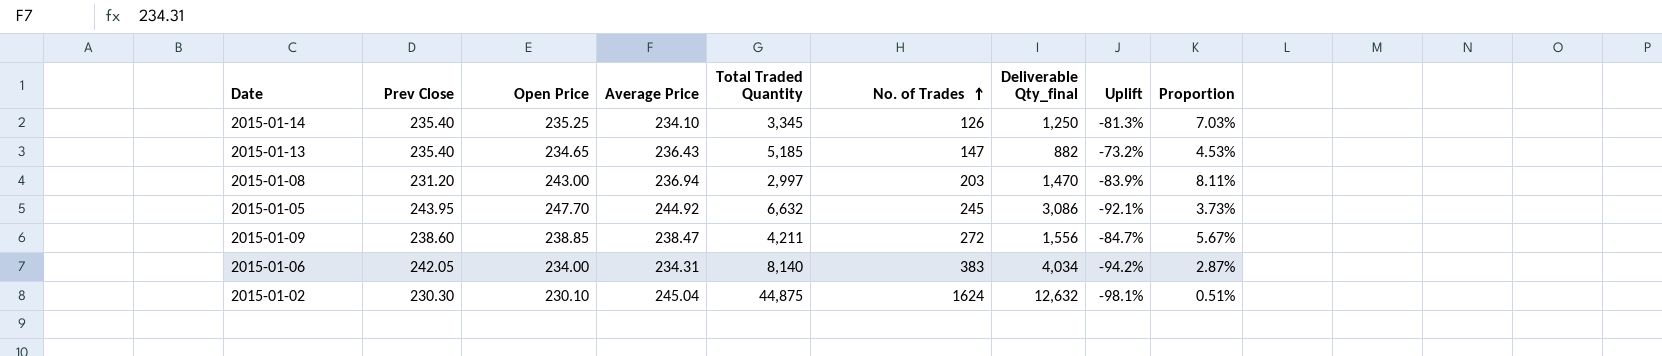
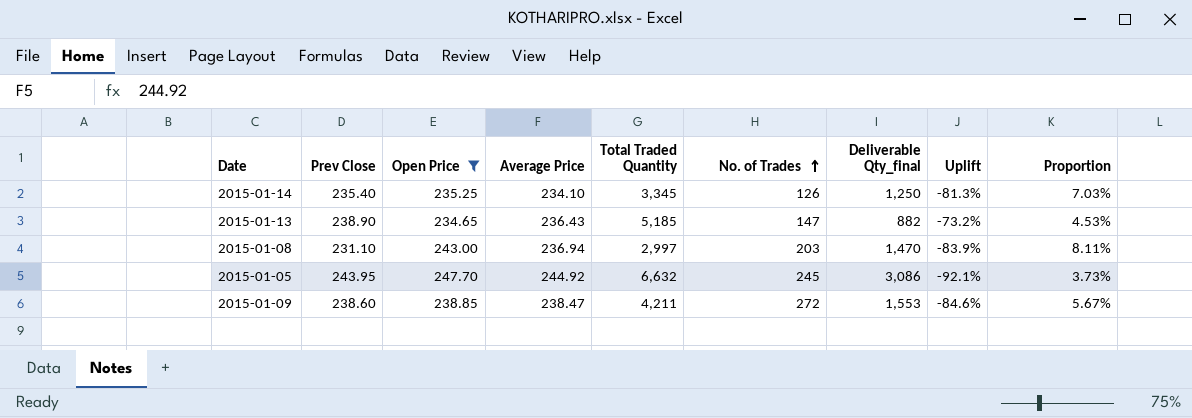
filter: none -> Open Price >= 234.65
2015-01-13 | Prev Close: 235.40 -> 238.90
2015-01-08 | Prev Close: 231.20 -> 231.10
2015-01-09 | Deliverable Qty_final: 1,556 -> 1,553
2015-01-09 | Uplift: -84.7% -> -84.6%

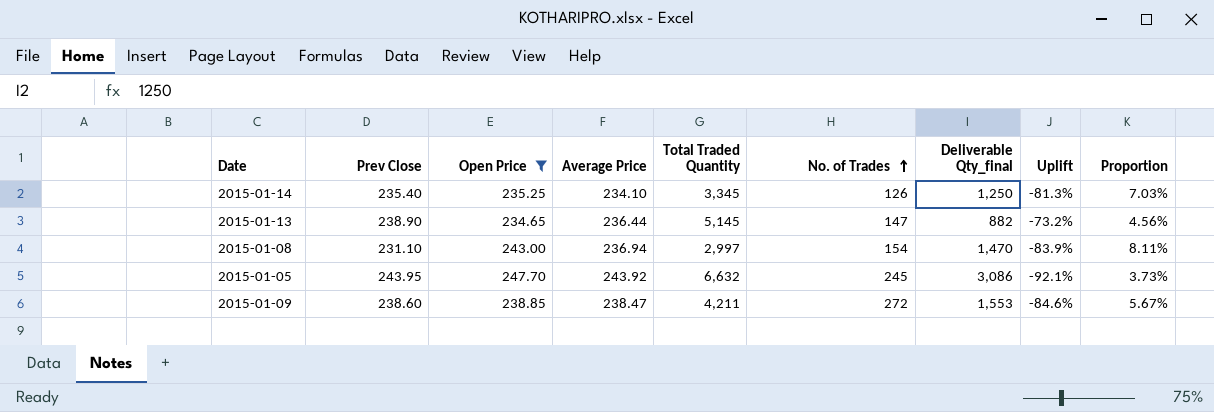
2015-01-13 | Average Price: 236.43 -> 236.44
2015-01-13 | Total Traded Quantity: 5,185 -> 5,145
2015-01-13 | Proportion: 4.53% -> 4.56%
2015-01-08 | No. of Trades: 203 -> 154
2015-01-05 | Average Price: 244.92 -> 243.92

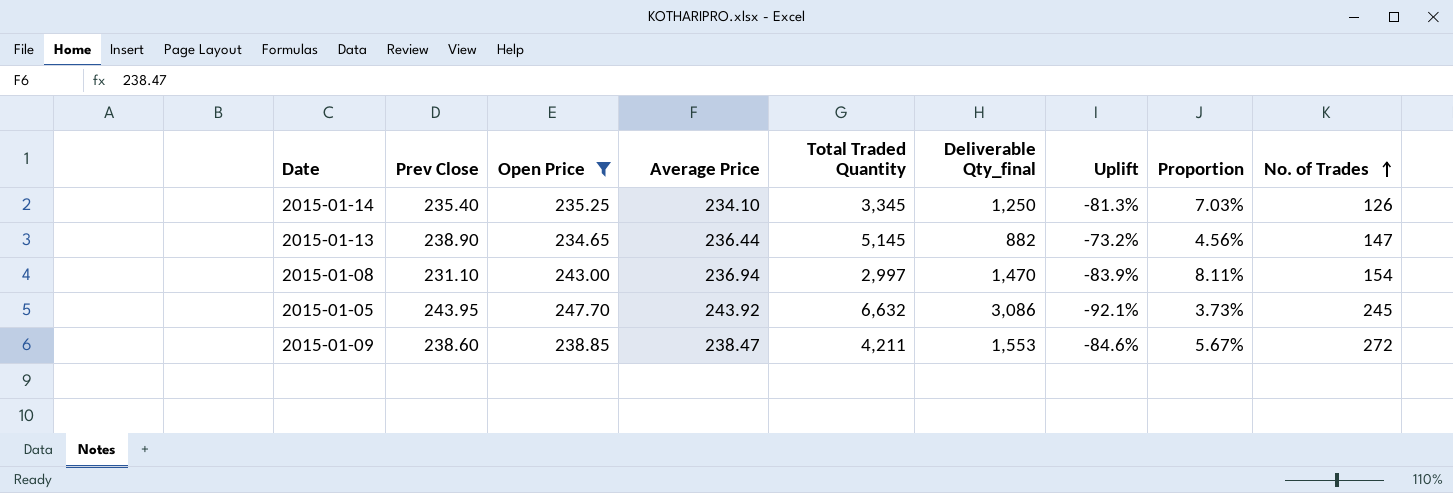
column No. of Trades | position: 6 -> 9

